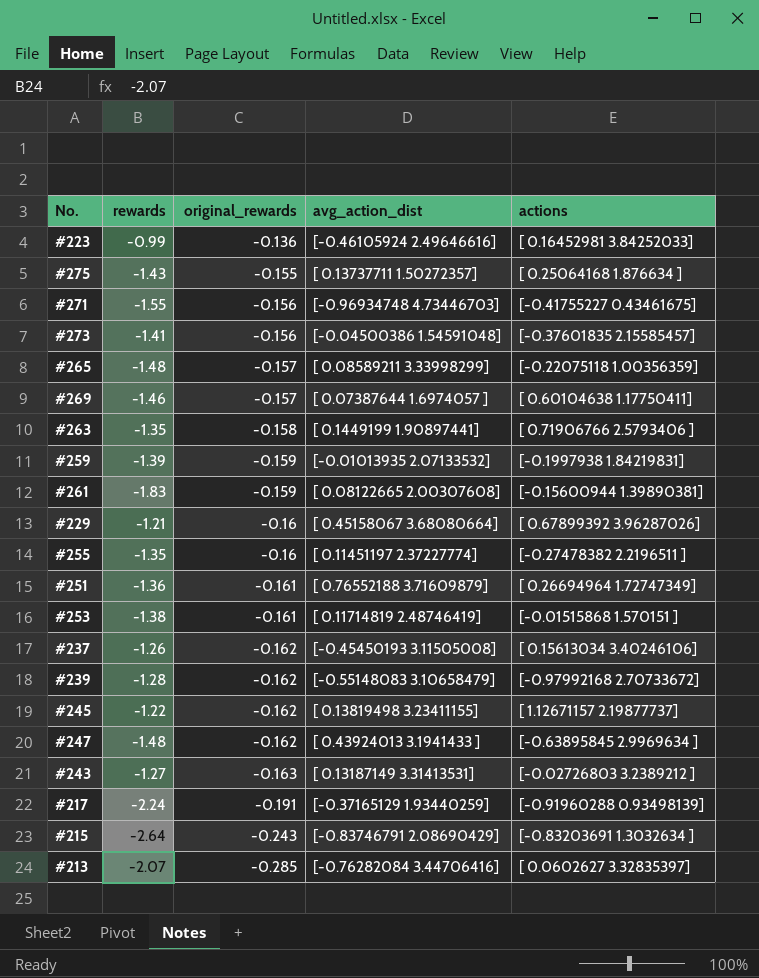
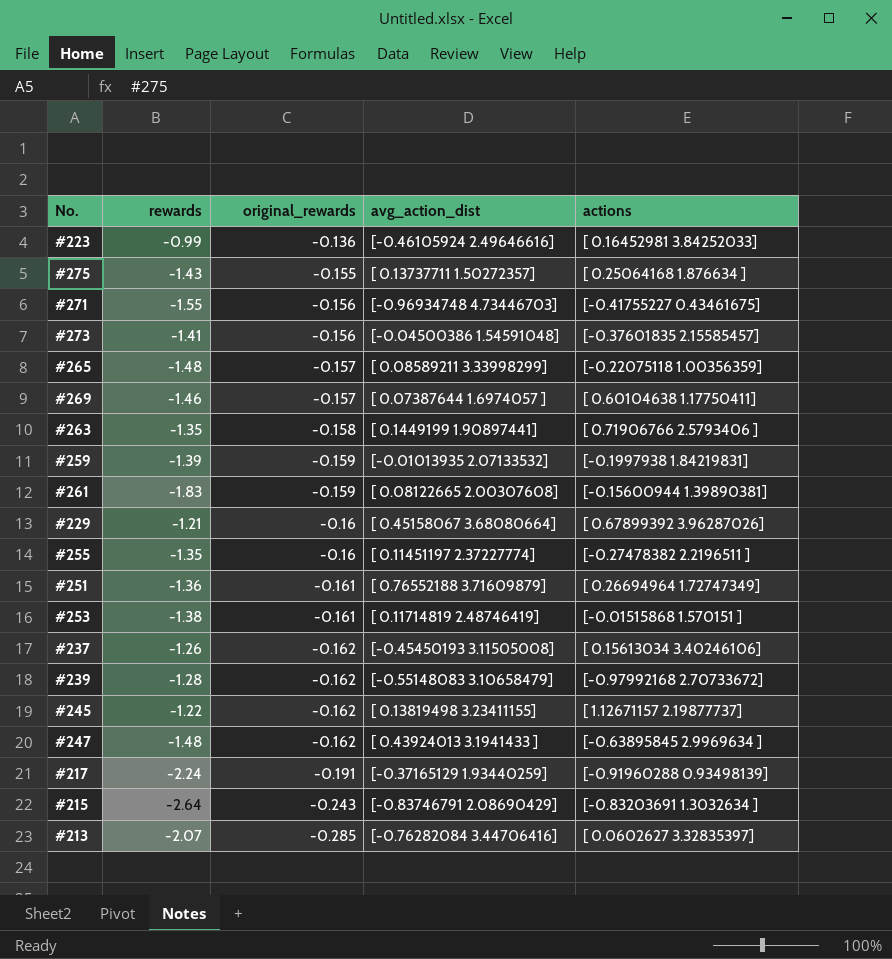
row #243: -1.27 | -0.163 | [ 0.13187149 3.31413531] | [-0.02726803 3.2389212 ] -> none

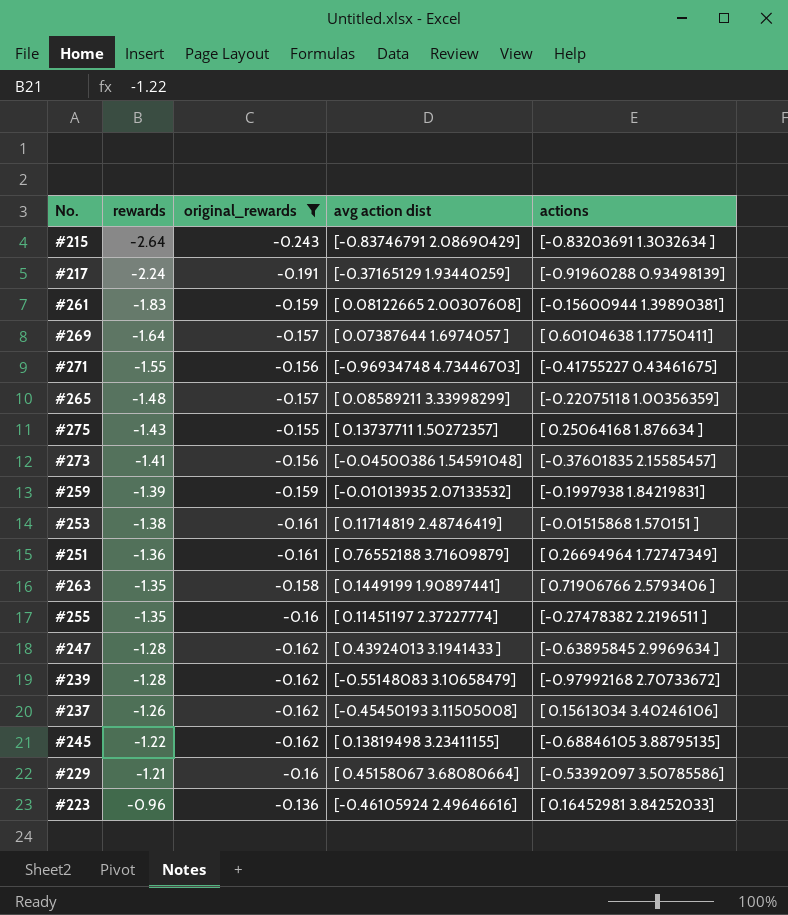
filter: none -> original_rewards != -0.285
row order: original_rewards descending -> rewards ascending
column name: avg_action_dist -> avg action dist
#269 | rewards: -1.46 -> -1.64
#247 | rewards: -1.48 -> -1.28
#245 | actions: [ 1.12671157 2.19877737] -> [-0.68846105 3.88795135]
#229 | actions: [ 0.67899392 3.96287026] -> [-0.53392097 3.50785586]
#223 | rewards: -0.99 -> -0.96

